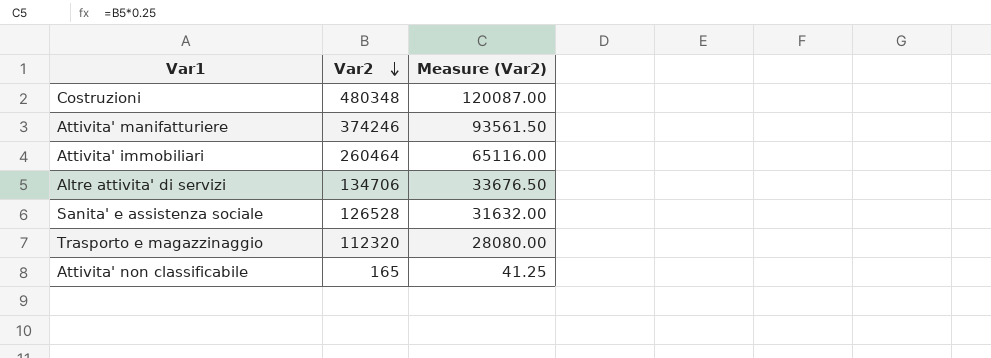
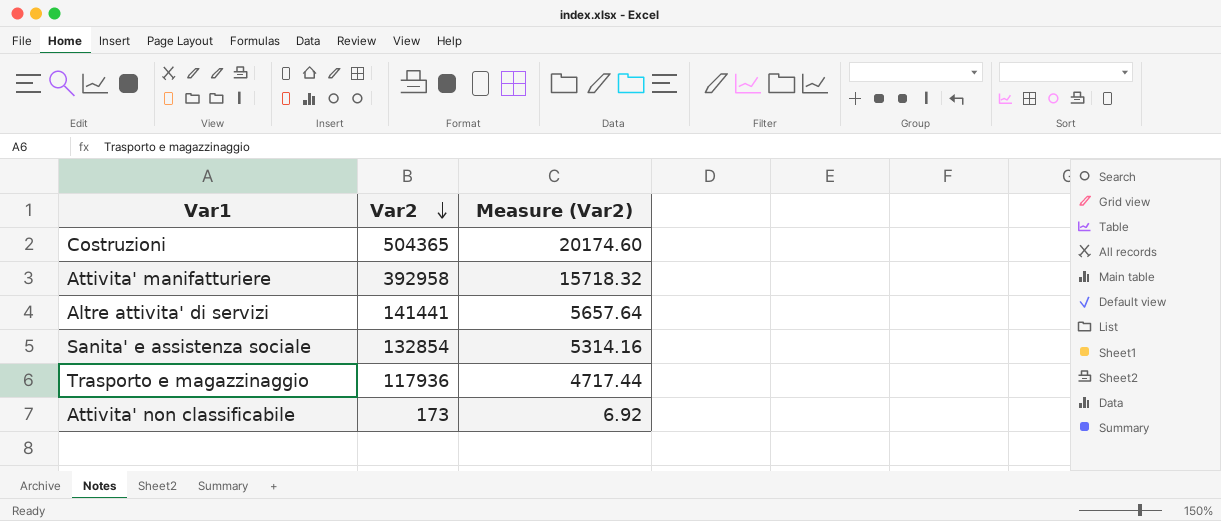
column Measure (Var2) | formula: [Var2] * 0.25 -> [Var2] * 0.04
row Attivita' immobiliari: 260464 | 65116.00 -> none
Costruzioni | Var2: 480348 -> 504365
Attivita' manifatturiere | Var2: 374246 -> 392958
Altre attivita' di servizi | Var2: 134706 -> 141441
Sanita' e assistenza sociale | Var2: 126528 -> 132854
Trasporto e magazzinaggio | Var2: 112320 -> 117936
Attivita' non classificabile | Var2: 165 -> 173

